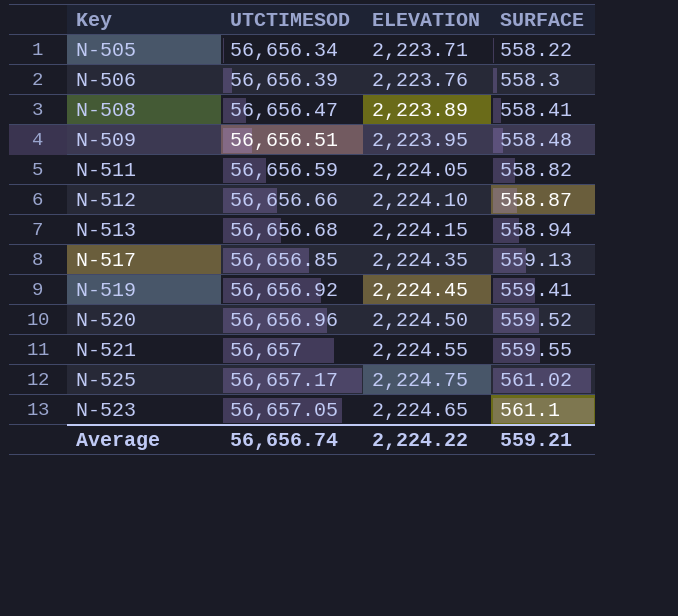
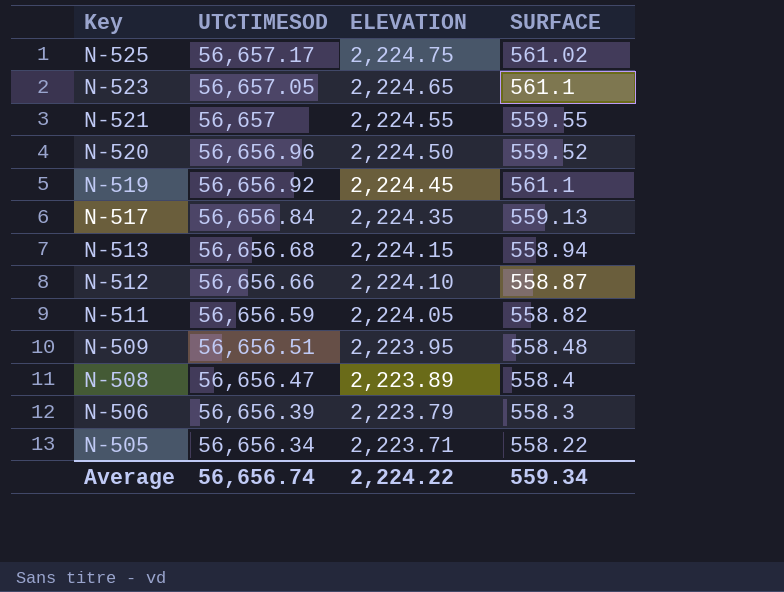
row order: SURFACE ascending -> Key descending
N-519 | SURFACE: 559.41 -> 561.1
N-517 | UTCTIMESOD: 56,656.85 -> 56,656.84
N-508 | SURFACE: 558.41 -> 558.4
N-506 | ELEVATION: 2,223.76 -> 2,223.79
Average | SURFACE: 559.21 -> 559.34

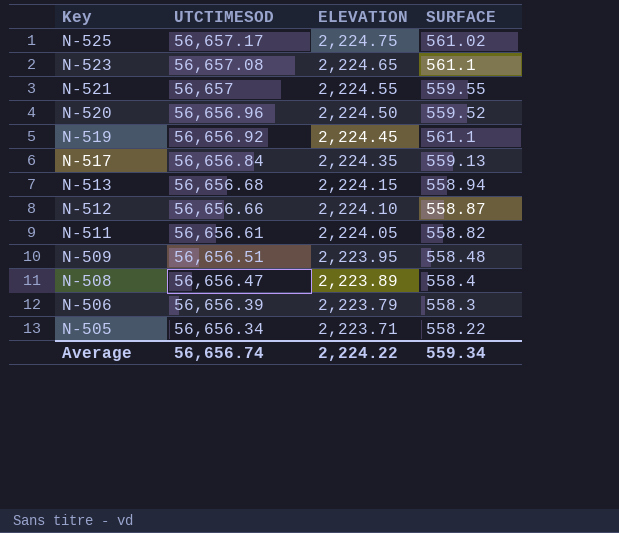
N-523 | UTCTIMESOD: 56,657.05 -> 56,657.08
N-511 | UTCTIMESOD: 56,656.59 -> 56,656.61

